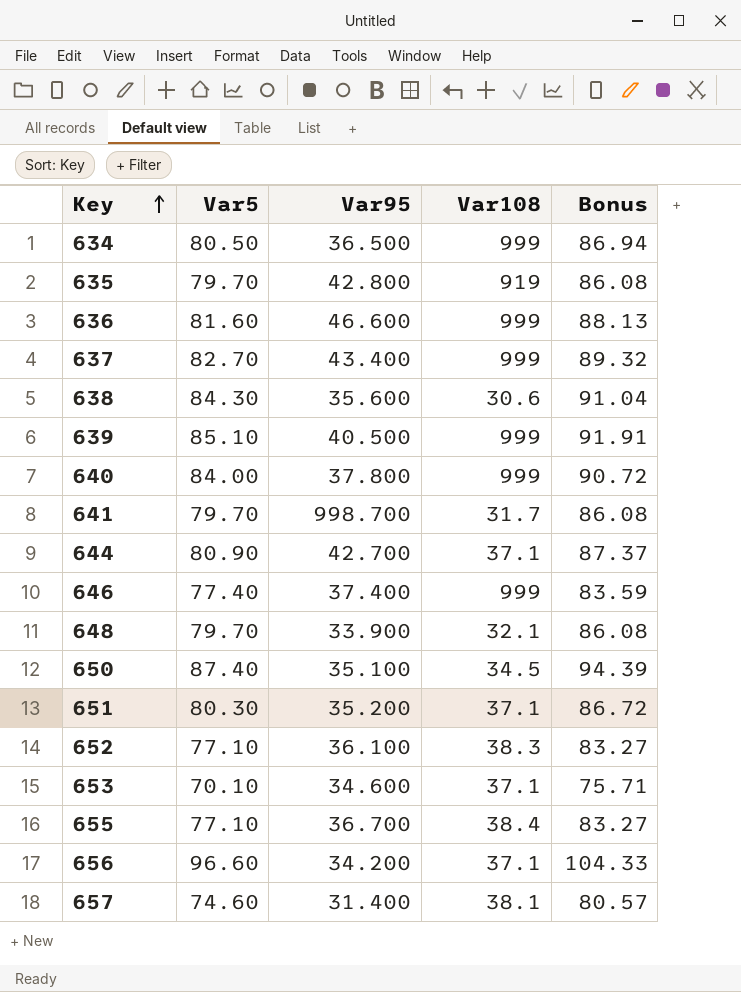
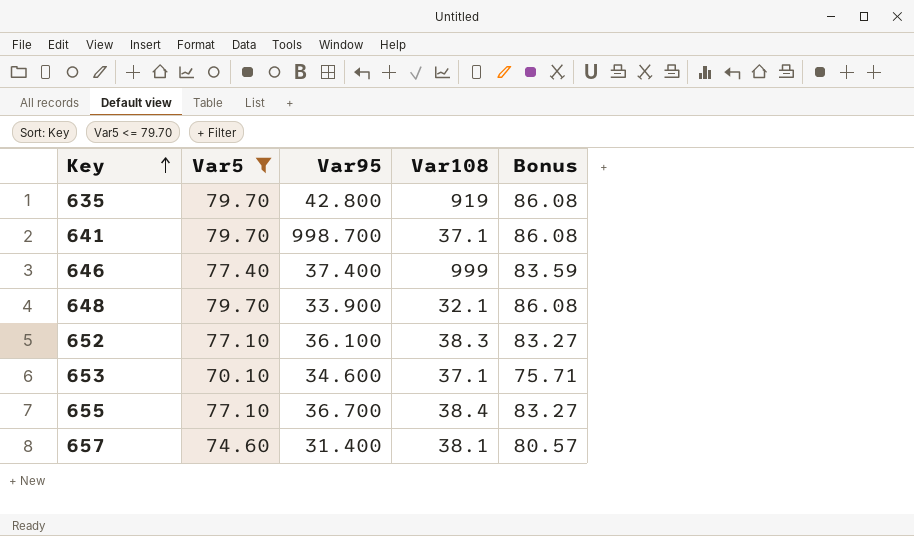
filter: none -> Var5 <= 79.70
641 | Var108: 31.7 -> 37.1

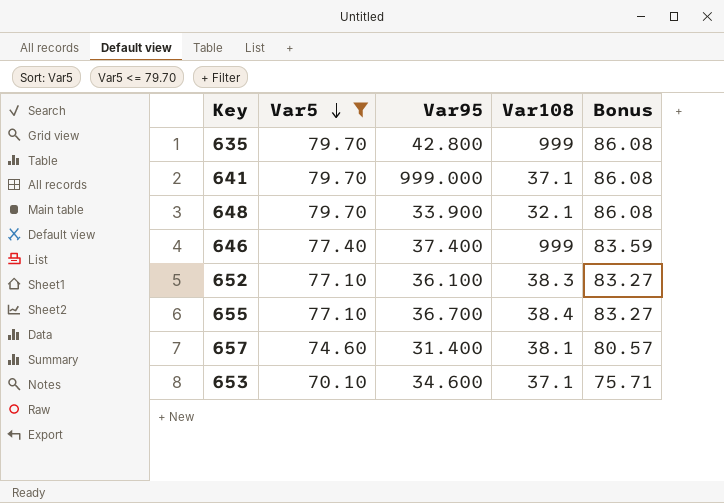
row order: Key ascending -> Var5 descending
635 | Var108: 919 -> 999
641 | Var95: 998.700 -> 999.000

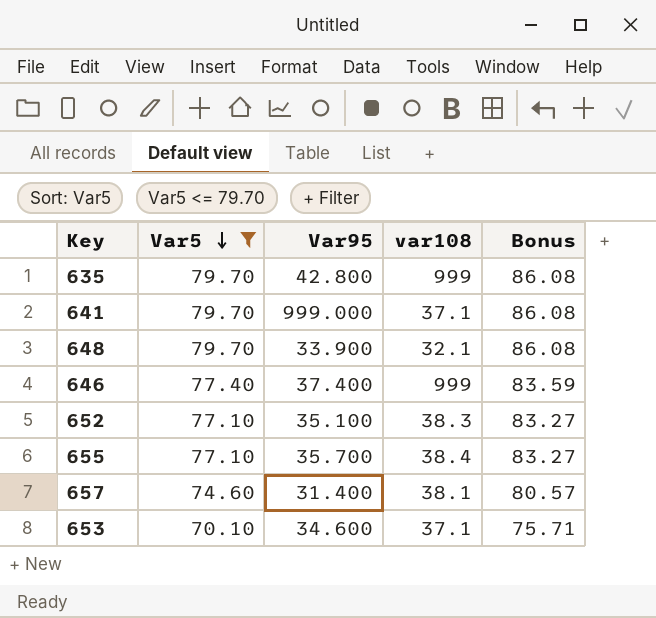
column name: Var108 -> var108
652 | Var95: 36.100 -> 35.100
655 | Var95: 36.700 -> 35.700

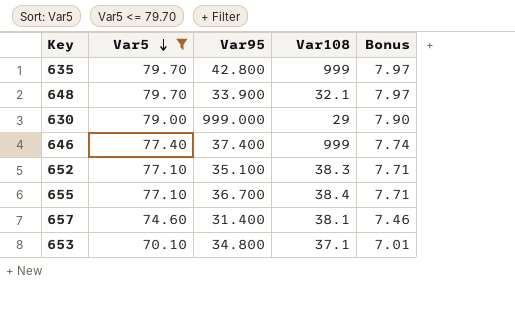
column name: var108 -> Var108
column Bonus | formula: [Var5] * 1.08 -> [Var5] * 0.1
row 641: 79.70 | 999.000 | 37.1 | 86.08 -> none
row 630: none -> 79.00 | 999.000 | 29 | 7.90
655 | Var95: 35.700 -> 36.700
653 | Var95: 34.600 -> 34.800

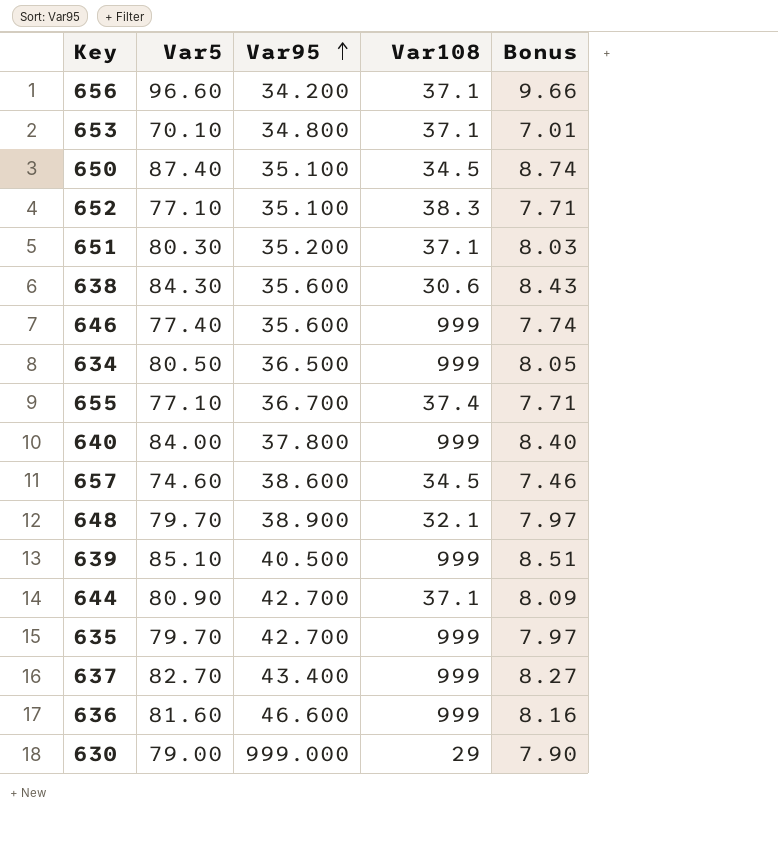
filter: Var5 <= 79.70 -> none
row order: Var5 descending -> Var95 ascending
646 | Var95: 37.400 -> 35.600
655 | Var108: 38.4 -> 37.4
657 | Var95: 31.400 -> 38.600
657 | Var108: 38.1 -> 34.5
648 | Var95: 33.900 -> 38.900
635 | Var95: 42.800 -> 42.700

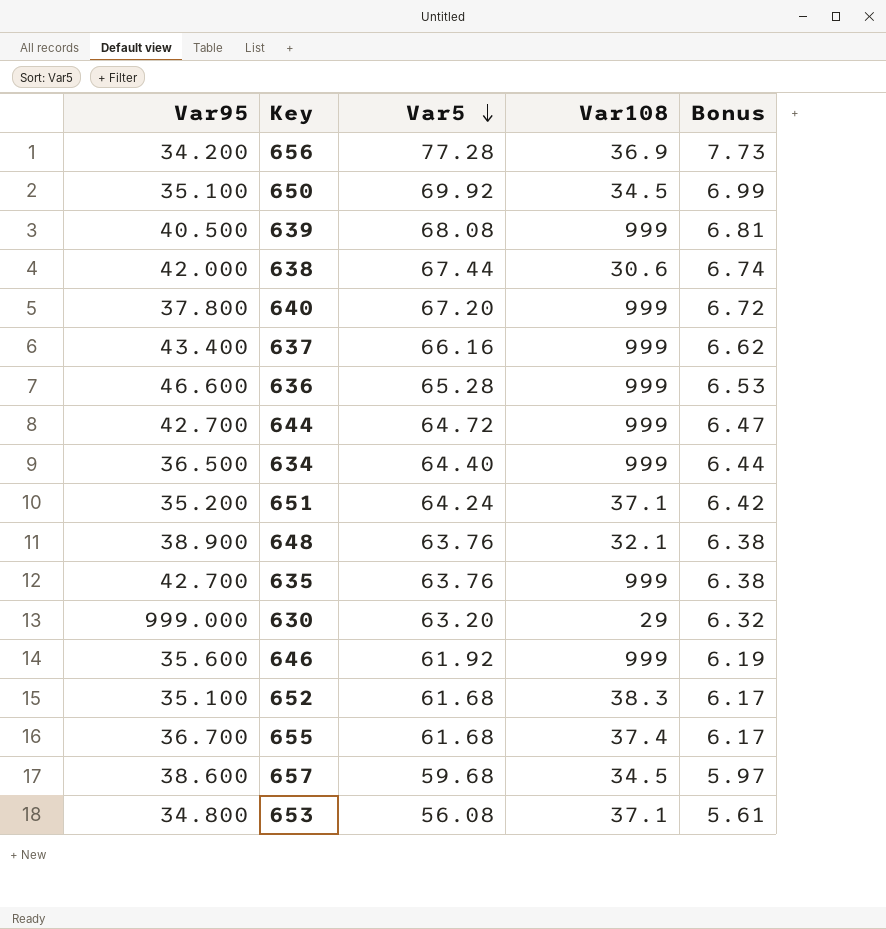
row order: Var95 ascending -> Var5 descending
column Var95 | position: 3 -> 1
656 | Var5: 96.60 -> 77.28
656 | Var108: 37.1 -> 36.9
656 | Bonus: 9.66 -> 7.73
650 | Var5: 87.40 -> 69.92
650 | Bonus: 8.74 -> 6.99
639 | Var5: 85.10 -> 68.08
639 | Bonus: 8.51 -> 6.81
638 | Var95: 35.600 -> 42.000
638 | Var5: 84.30 -> 67.44
638 | Bonus: 8.43 -> 6.74
640 | Var5: 84.00 -> 67.20
640 | Bonus: 8.40 -> 6.72
637 | Var5: 82.70 -> 66.16
637 | Bonus: 8.27 -> 6.62
636 | Var5: 81.60 -> 65.28
636 | Bonus: 8.16 -> 6.53
644 | Var5: 80.90 -> 64.72
644 | Var108: 37.1 -> 999
644 | Bonus: 8.09 -> 6.47
634 | Var5: 80.50 -> 64.40
634 | Bonus: 8.05 -> 6.44
651 | Var5: 80.30 -> 64.24
651 | Bonus: 8.03 -> 6.42
648 | Var5: 79.70 -> 63.76
648 | Bonus: 7.97 -> 6.38
635 | Var5: 79.70 -> 63.76
635 | Bonus: 7.97 -> 6.38
630 | Var5: 79.00 -> 63.20
630 | Bonus: 7.90 -> 6.32
646 | Var5: 77.40 -> 61.92
646 | Bonus: 7.74 -> 6.19
652 | Var5: 77.10 -> 61.68
652 | Bonus: 7.71 -> 6.17
655 | Var5: 77.10 -> 61.68
655 | Bonus: 7.71 -> 6.17
657 | Var5: 74.60 -> 59.68
657 | Bonus: 7.46 -> 5.97
653 | Var5: 70.10 -> 56.08
653 | Bonus: 7.01 -> 5.61

